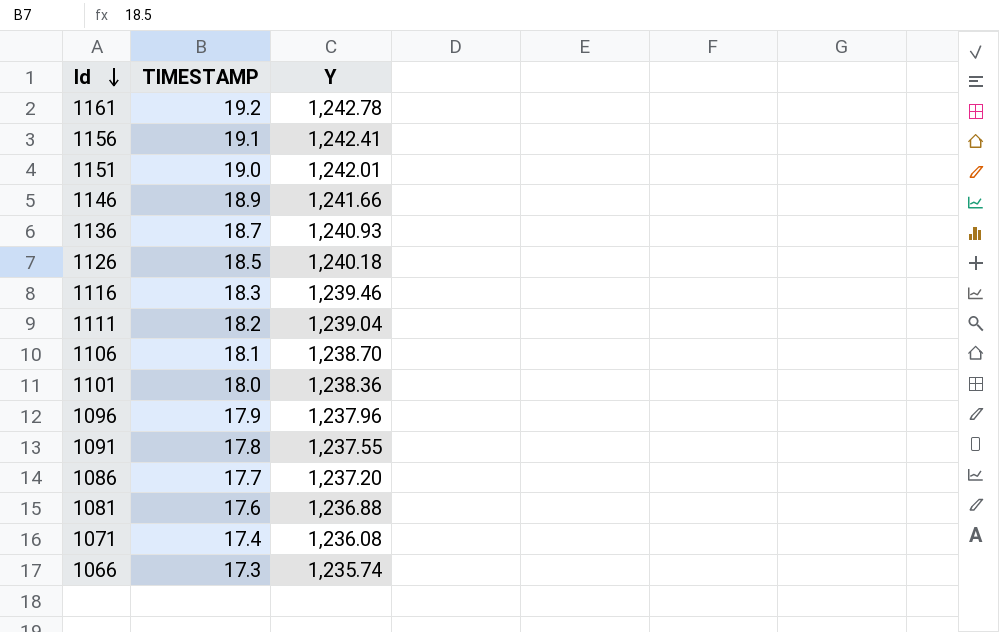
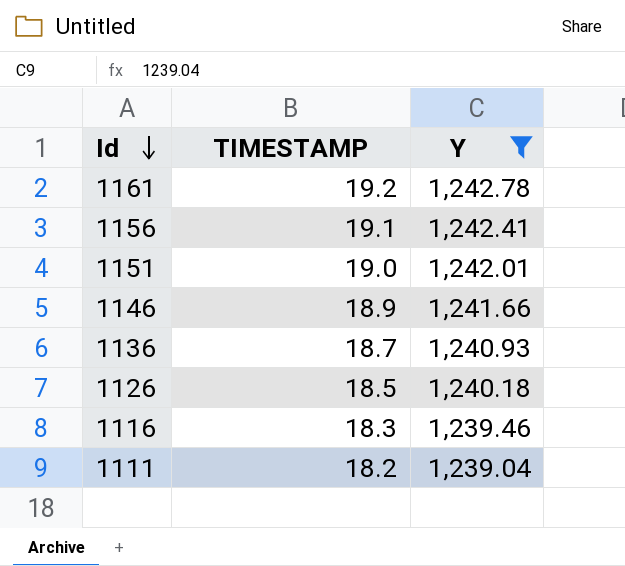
filter: none -> Y >= 1,239.04

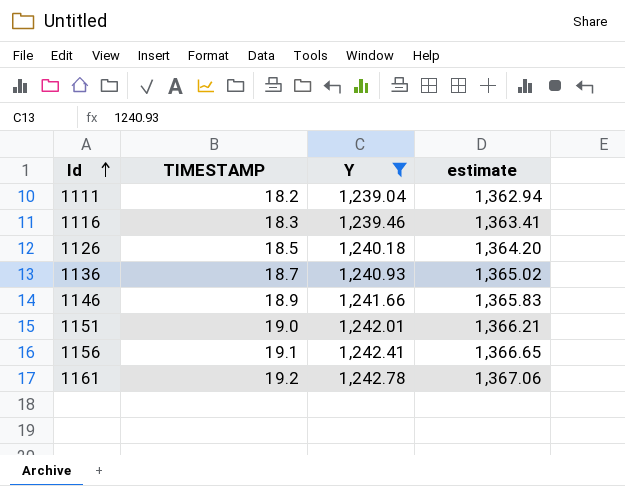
row order: Id descending -> Id ascending
column estimate | formula: none -> [Y] * 1.1

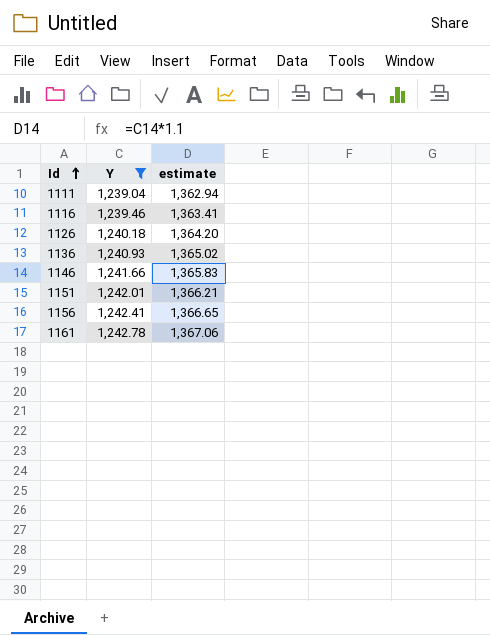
column TIMESTAMP | position: 2 -> none

